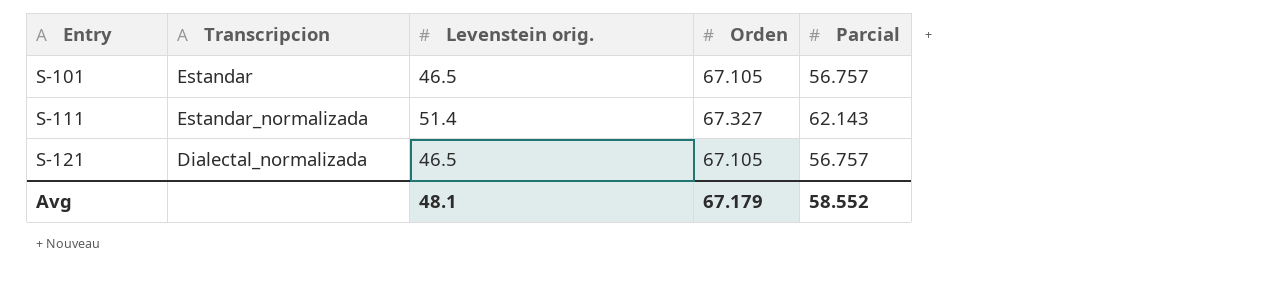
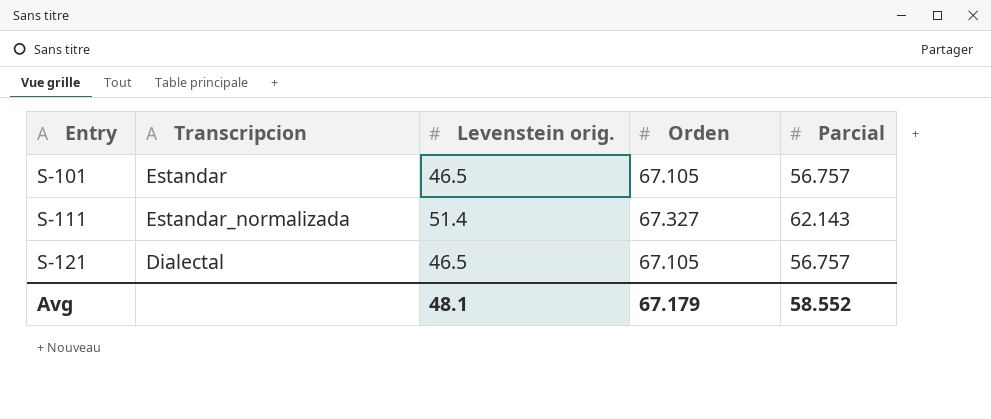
S-121 | Transcripcion: Dialectal_normalizada -> Dialectal

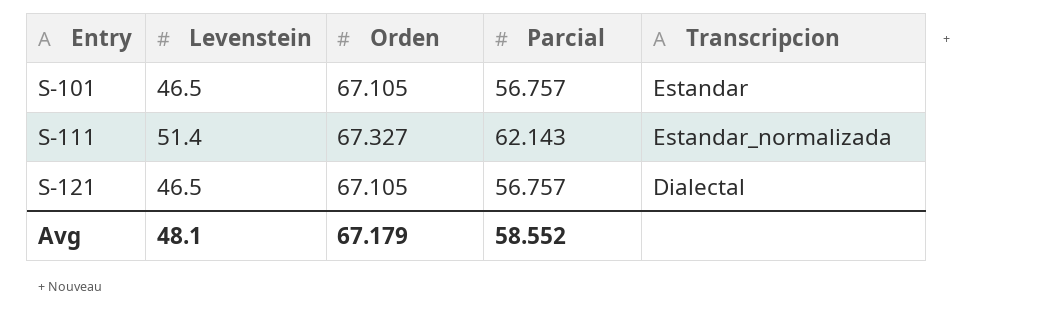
column name: Levenstein orig. -> Levenstein
column Transcripcion | position: 2 -> 5

